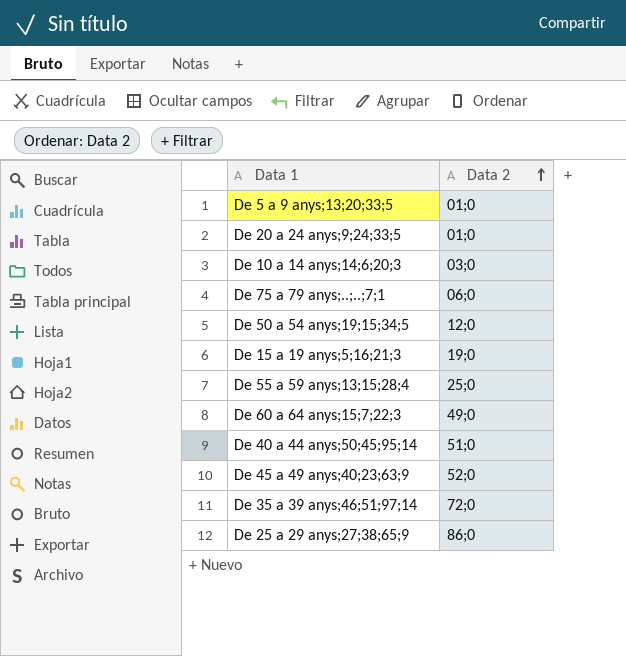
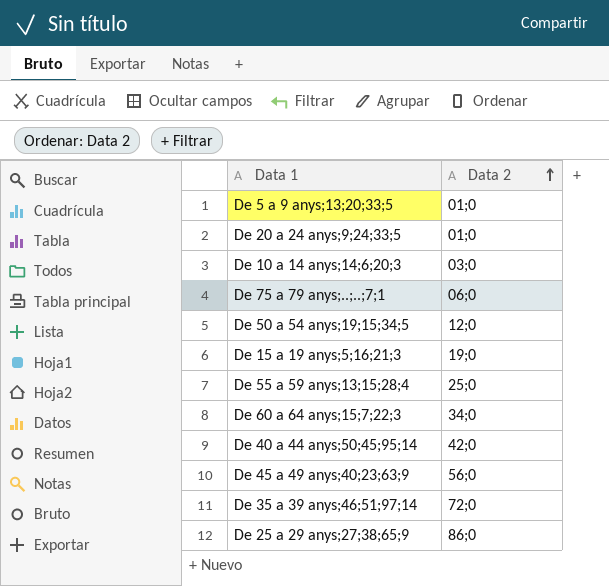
De 60 a 64 anys;15;7;22;3 | Data 2: 49;0 -> 34;0
De 40 a 44 anys;50;45;95;14 | Data 2: 51;0 -> 42;0
De 45 a 49 anys;40;23;63;9 | Data 2: 52;0 -> 56;0

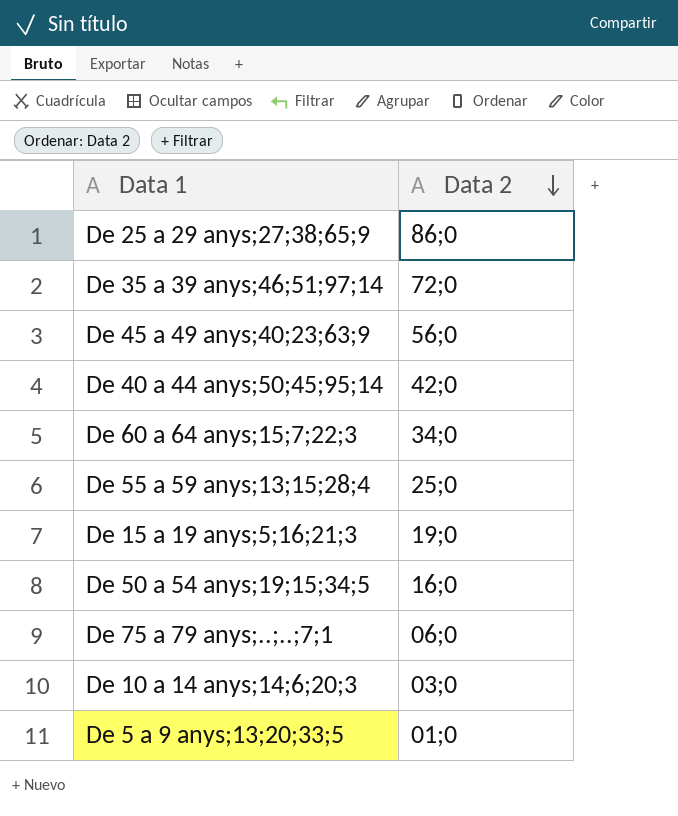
row order: Data 2 ascending -> Data 2 descending
row De 20 a 24 anys;9;24;33;5: 01;0 -> none
De 50 a 54 anys;19;15;34;5 | Data 2: 12;0 -> 16;0

